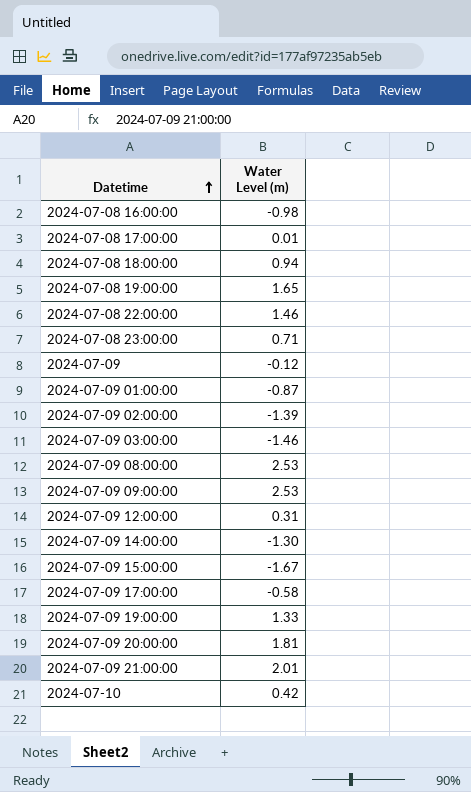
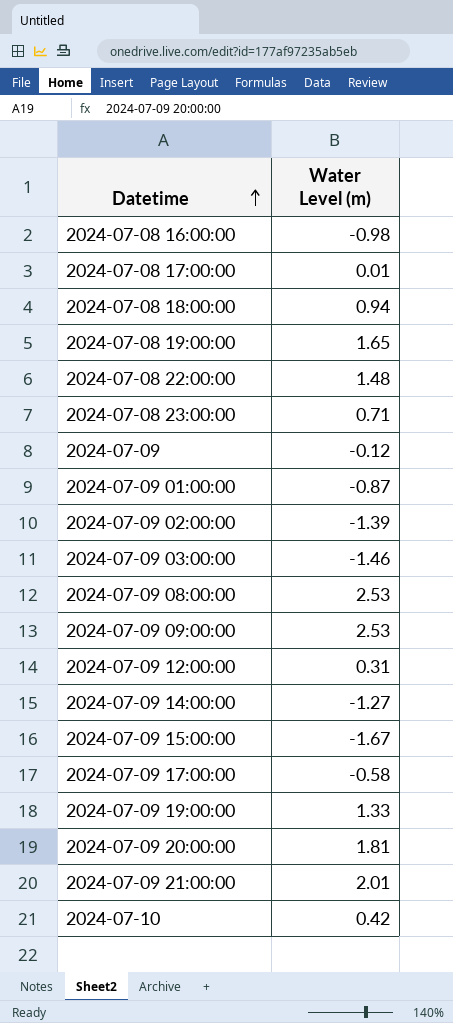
2024-07-08 22:00:00 | Water Level (m): 1.46 -> 1.48
2024-07-09 14:00:00 | Water Level (m): -1.30 -> -1.27

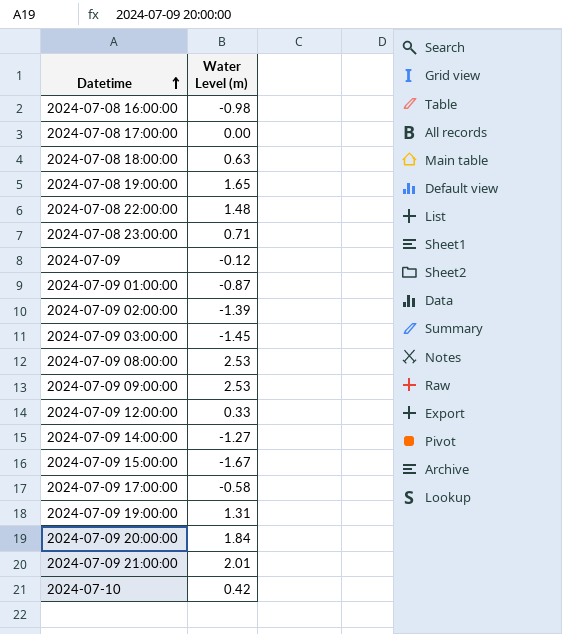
2024-07-08 17:00:00 | Water Level (m): 0.01 -> 0.00
2024-07-08 18:00:00 | Water Level (m): 0.94 -> 0.63
2024-07-09 03:00:00 | Water Level (m): -1.46 -> -1.45
2024-07-09 12:00:00 | Water Level (m): 0.31 -> 0.33
2024-07-09 19:00:00 | Water Level (m): 1.33 -> 1.31
2024-07-09 20:00:00 | Water Level (m): 1.81 -> 1.84

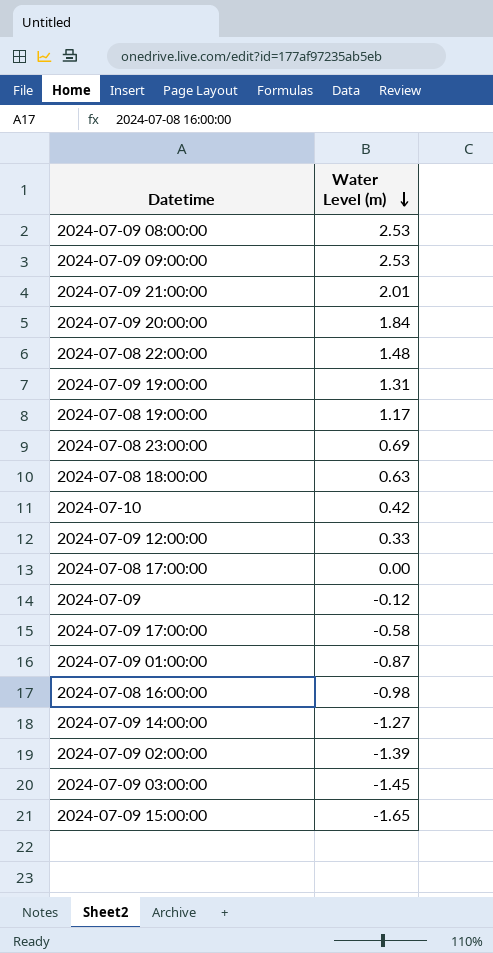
row order: Datetime ascending -> Water Level (m) descending
2024-07-08 19:00:00 | Water Level (m): 1.65 -> 1.17
2024-07-08 23:00:00 | Water Level (m): 0.71 -> 0.69
2024-07-09 15:00:00 | Water Level (m): -1.67 -> -1.65

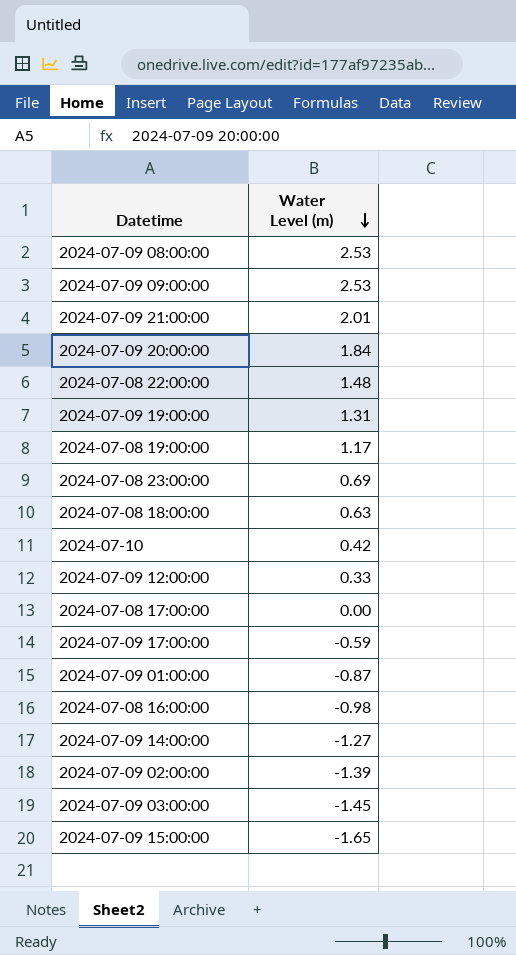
row 2024-07-09: -0.12 -> none
2024-07-09 17:00:00 | Water Level (m): -0.58 -> -0.59

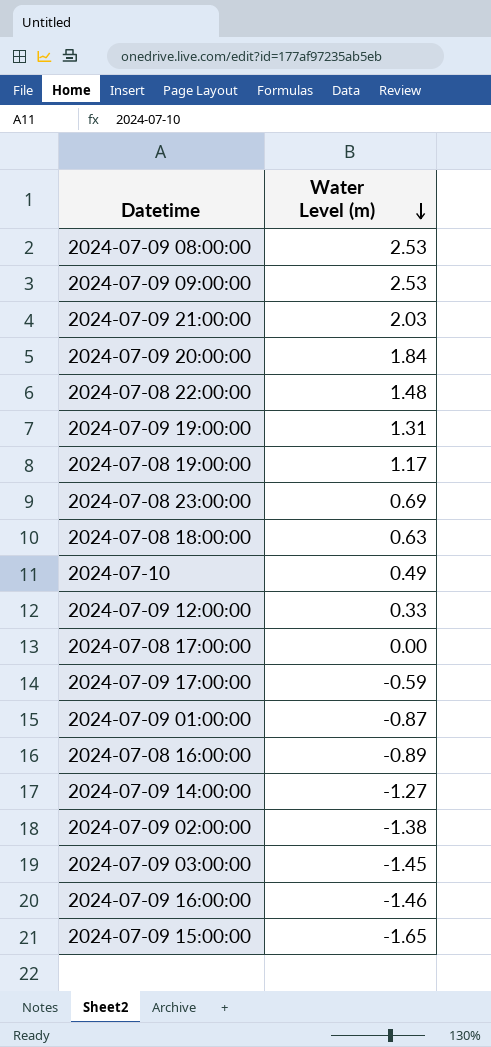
2024-07-09 21:00:00 | Water Level (m): 2.01 -> 2.03
2024-07-10 | Water Level (m): 0.42 -> 0.49
2024-07-08 16:00:00 | Water Level (m): -0.98 -> -0.89
2024-07-09 02:00:00 | Water Level (m): -1.39 -> -1.38
row 2024-07-09 16:00:00: none -> -1.46

